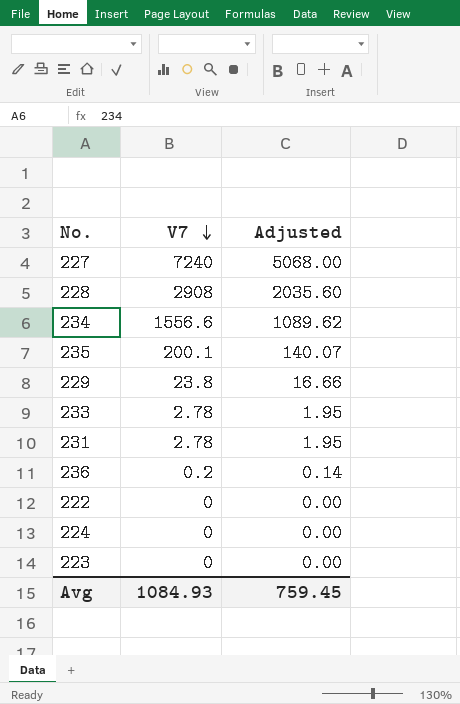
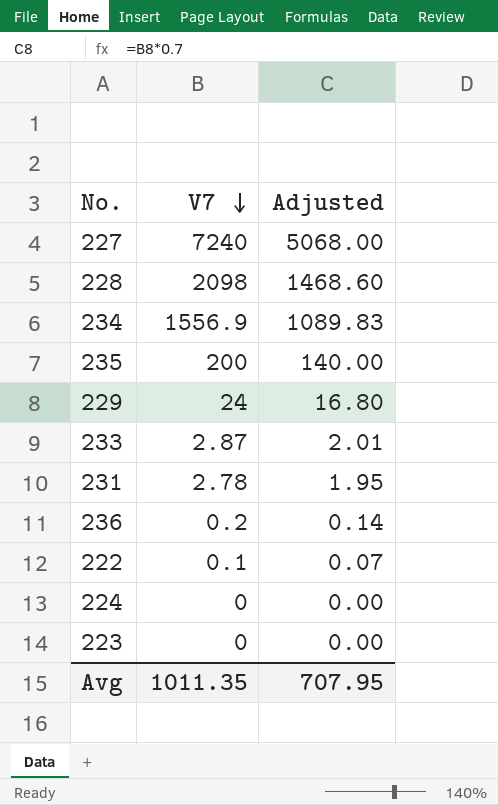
228 | V7: 2908 -> 2098
228 | Adjusted: 2035.60 -> 1468.60
234 | V7: 1556.6 -> 1556.9
234 | Adjusted: 1089.62 -> 1089.83
235 | V7: 200.1 -> 200
235 | Adjusted: 140.07 -> 140.00
229 | V7: 23.8 -> 24
229 | Adjusted: 16.66 -> 16.80
233 | V7: 2.78 -> 2.87
233 | Adjusted: 1.95 -> 2.01
222 | V7: 0 -> 0.1
222 | Adjusted: 0.00 -> 0.07
Avg | V7: 1084.93 -> 1011.35
Avg | Adjusted: 759.45 -> 707.95

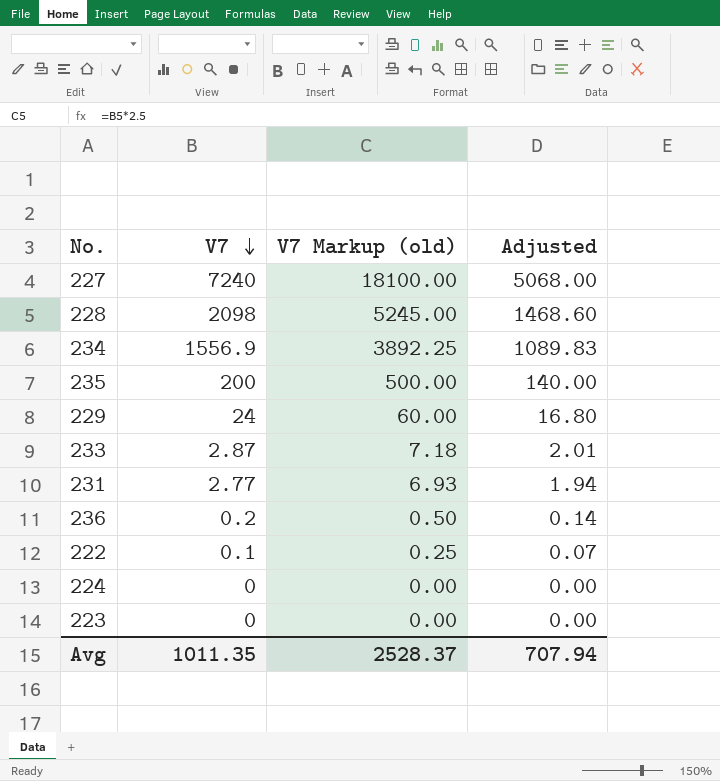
column V7 Markup (old) | formula: none -> [V7] * 2.5
231 | V7: 2.78 -> 2.77
231 | Adjusted: 1.95 -> 1.94
Avg | Adjusted: 707.95 -> 707.94

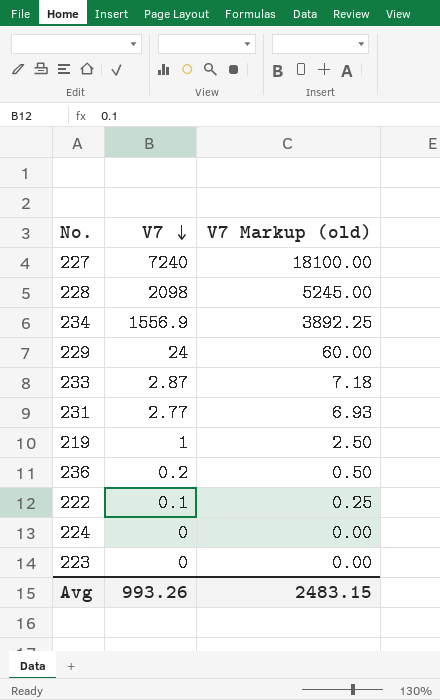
column Adjusted | formula: [V7] * 0.7 -> none
row 235: 200 | 500.00 | 140.00 -> none
row 219: none -> 1 | 2.50
Avg | V7: 1011.35 -> 993.26
Avg | V7 Markup (old): 2528.37 -> 2483.15

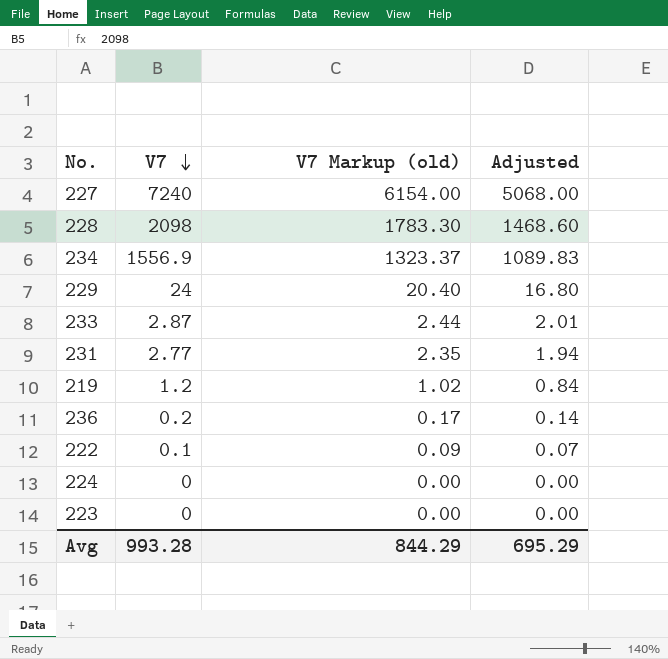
column V7 Markup (old) | formula: [V7] * 2.5 -> [V7] * 0.85
column Adjusted | formula: none -> [V7] * 0.7
219 | V7: 1 -> 1.2
Avg | V7: 993.26 -> 993.28
Avg | V7 Markup (old): 2483.15 -> 844.29

